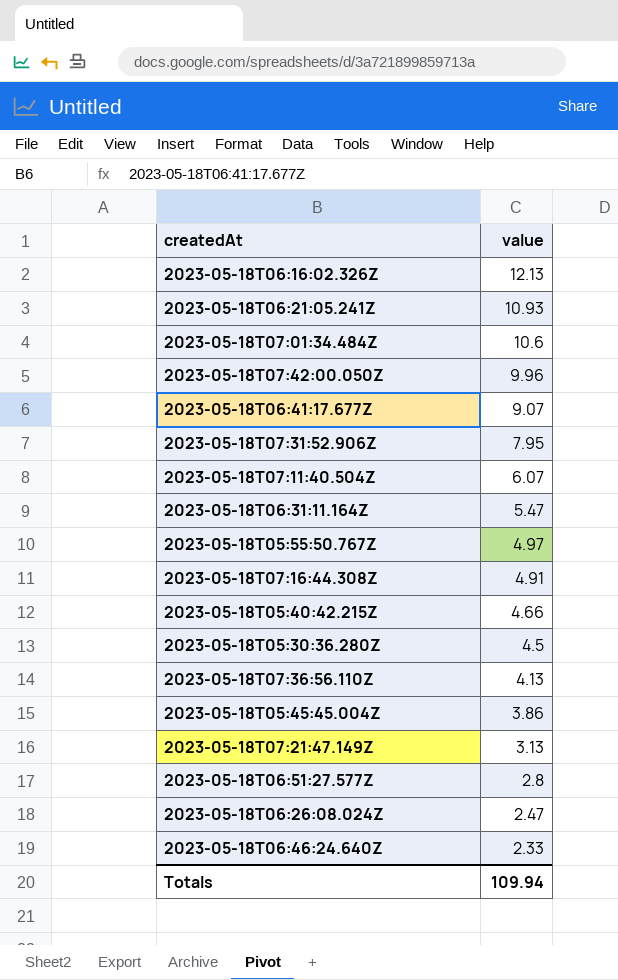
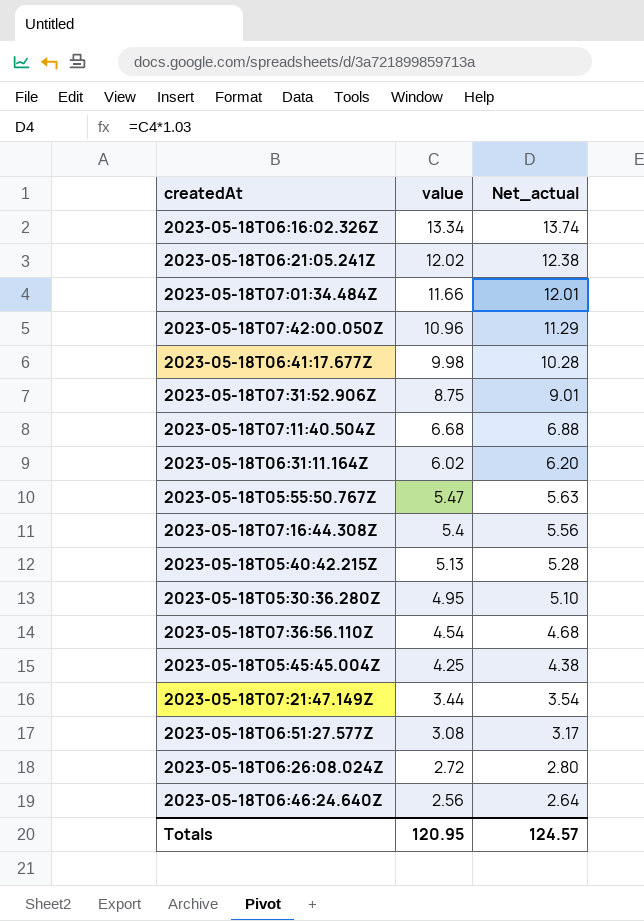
column Net_actual | formula: none -> [value] * 1.03
2023-05-18T06:16:02.326Z | value: 12.13 -> 13.34
2023-05-18T06:21:05.241Z | value: 10.93 -> 12.02
2023-05-18T07:01:34.484Z | value: 10.6 -> 11.66
2023-05-18T07:42:00.050Z | value: 9.96 -> 10.96
2023-05-18T06:41:17.677Z | value: 9.07 -> 9.98
2023-05-18T07:31:52.906Z | value: 7.95 -> 8.75
2023-05-18T07:11:40.504Z | value: 6.07 -> 6.68
2023-05-18T06:31:11.164Z | value: 5.47 -> 6.02
2023-05-18T05:55:50.767Z | value: 4.97 -> 5.47
2023-05-18T07:16:44.308Z | value: 4.91 -> 5.4
2023-05-18T05:40:42.215Z | value: 4.66 -> 5.13
2023-05-18T05:30:36.280Z | value: 4.5 -> 4.95
2023-05-18T07:36:56.110Z | value: 4.13 -> 4.54
2023-05-18T05:45:45.004Z | value: 3.86 -> 4.25
2023-05-18T07:21:47.149Z | value: 3.13 -> 3.44
2023-05-18T06:51:27.577Z | value: 2.8 -> 3.08
2023-05-18T06:26:08.024Z | value: 2.47 -> 2.72
2023-05-18T06:46:24.640Z | value: 2.33 -> 2.56
Totals | value: 109.94 -> 120.95

